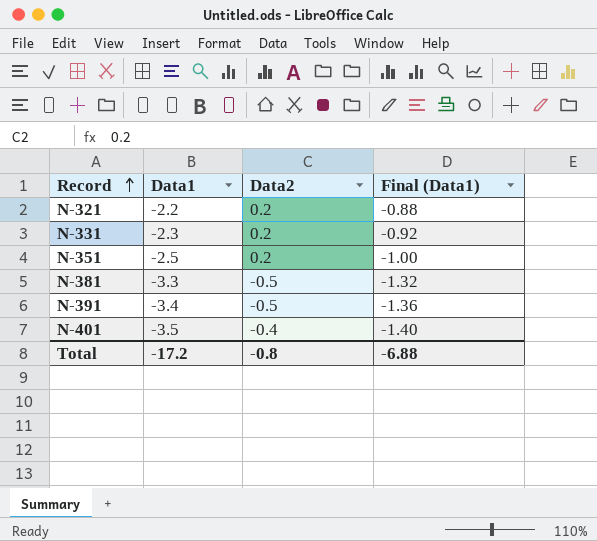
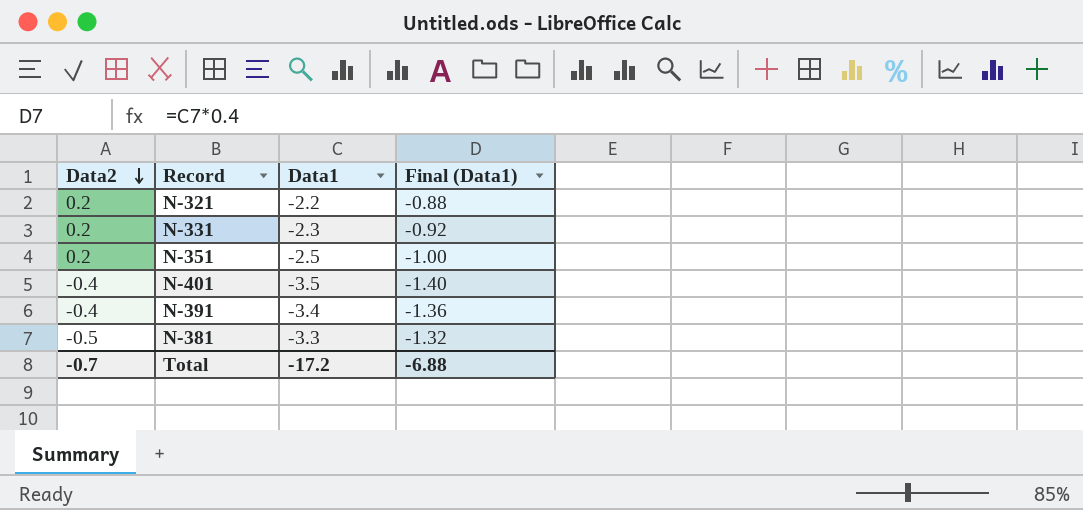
row order: Record ascending -> Data2 descending
column Data2 | position: 3 -> 1
N-391 | Data2: -0.5 -> -0.4
Total | Data2: -0.8 -> -0.7

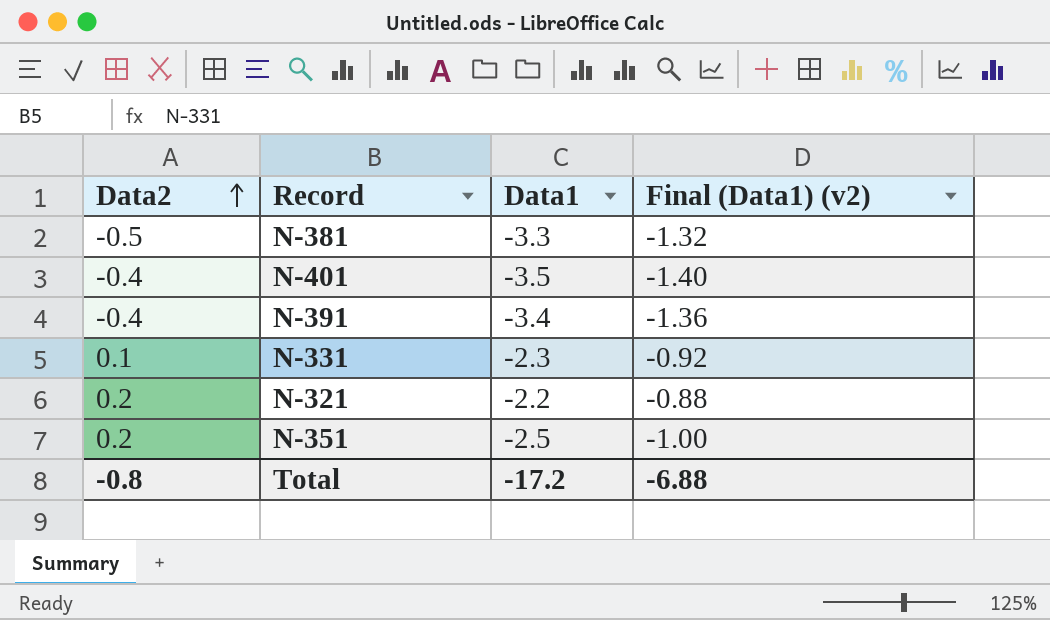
row order: Data2 descending -> Data2 ascending
column name: Final (Data1) -> Final (Data1) (v2)
N-331 | Data2: 0.2 -> 0.1
Total | Data2: -0.7 -> -0.8

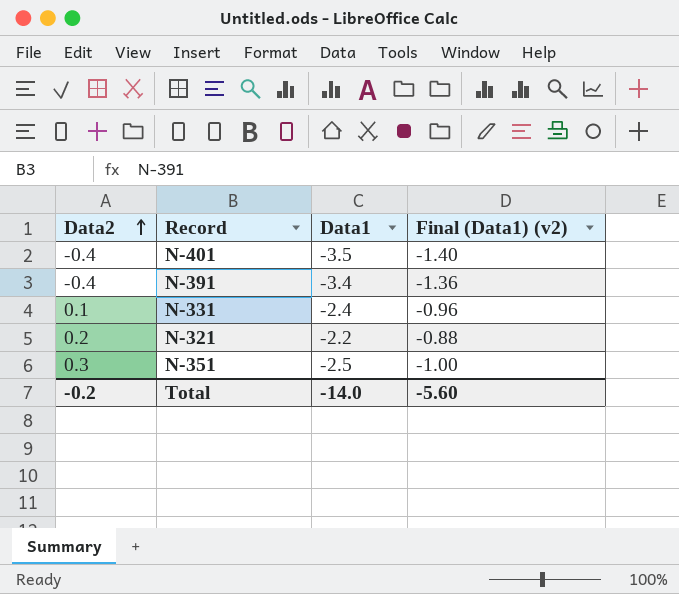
row N-381: -0.5 | -3.3 | -1.32 -> none
N-331 | Data1: -2.3 -> -2.4
N-331 | Final (Data1) (v2): -0.92 -> -0.96
N-351 | Data2: 0.2 -> 0.3
Total | Data2: -0.8 -> -0.2
Total | Data1: -17.2 -> -14.0
Total | Final (Data1) (v2): -6.88 -> -5.60

